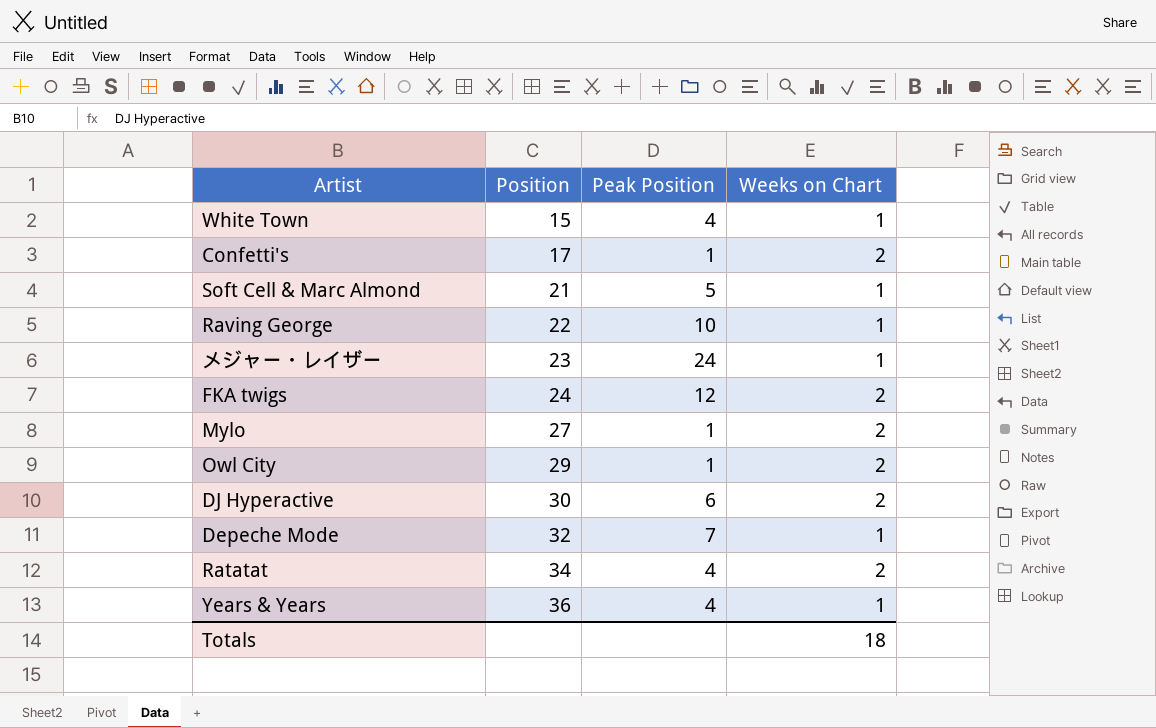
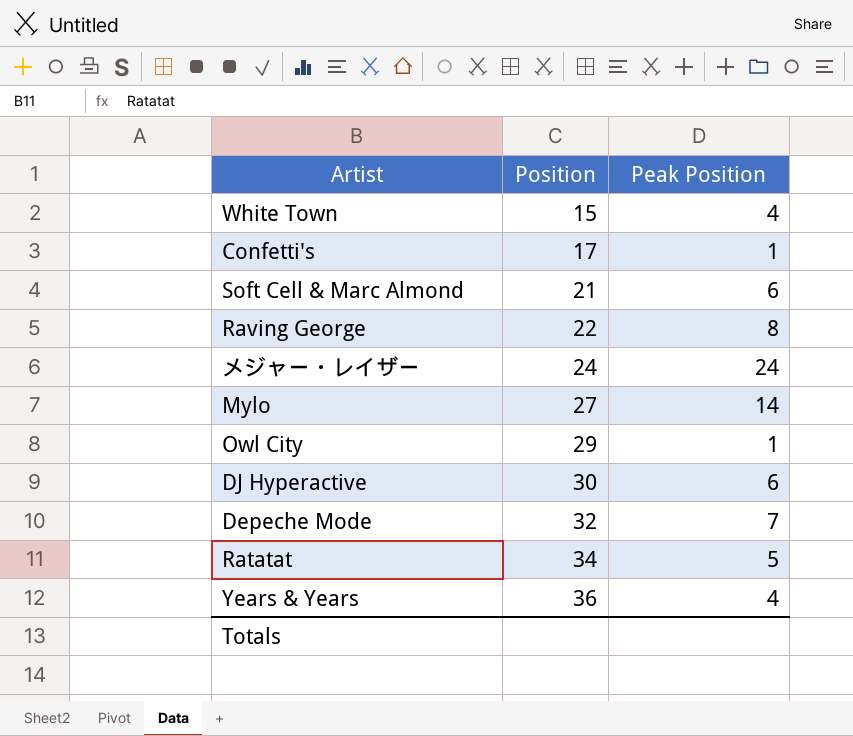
column Weeks on Chart | position: 4 -> none
row FKA twigs: 24 | 12 | 2 -> none
Soft Cell & Marc Almond | Peak Position: 5 -> 6
Raving George | Peak Position: 10 -> 8
メジャー・レイザー | Position: 23 -> 24
Mylo | Peak Position: 1 -> 14
Ratatat | Peak Position: 4 -> 5

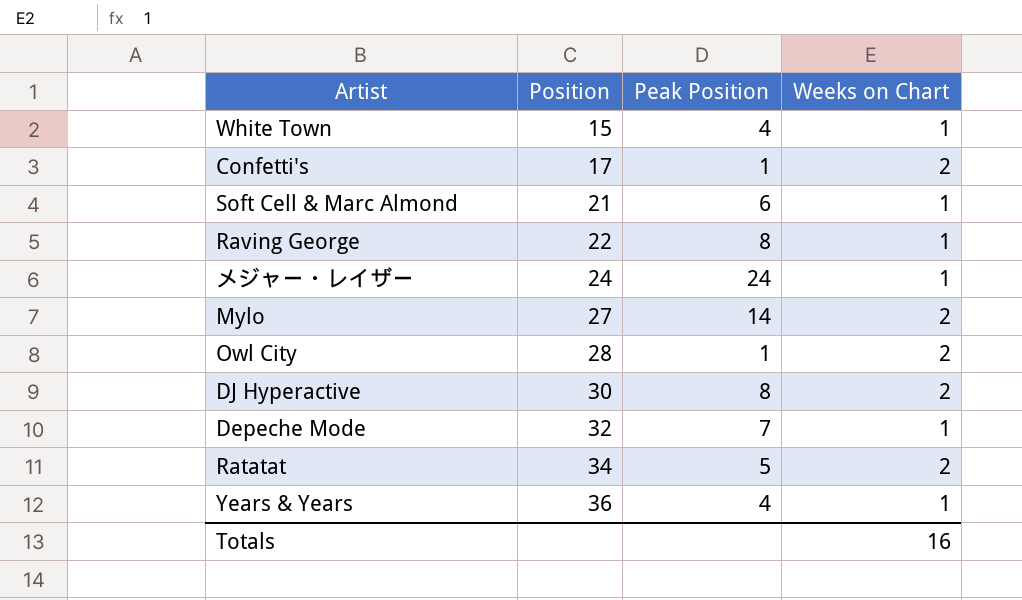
column Weeks on Chart | position: none -> 4
Owl City | Position: 29 -> 28
DJ Hyperactive | Peak Position: 6 -> 8

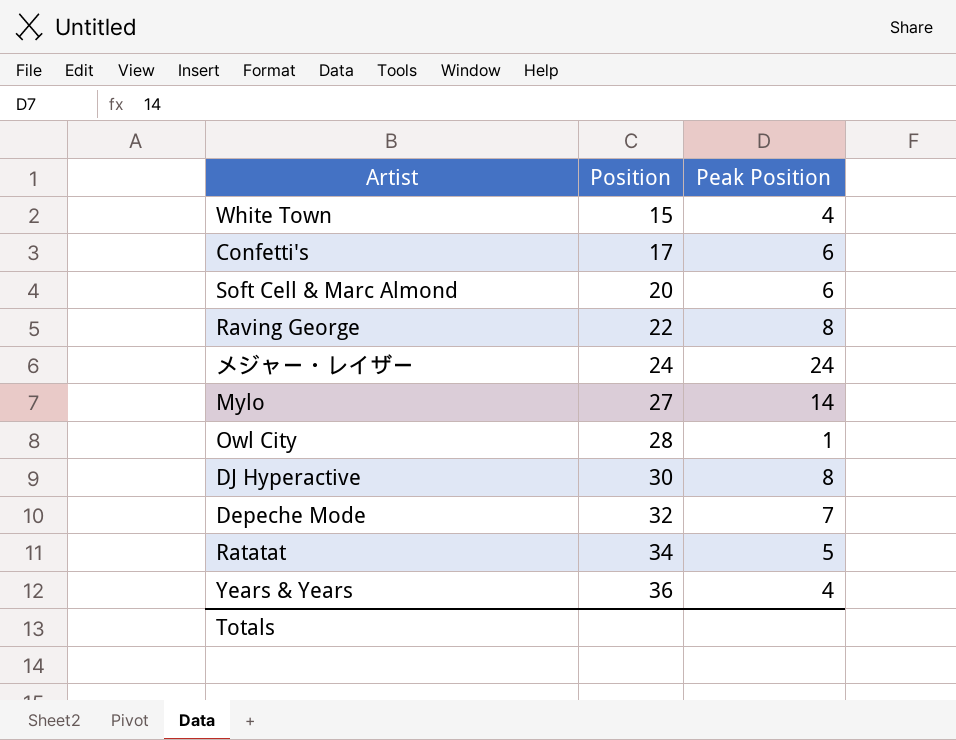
column Weeks on Chart | position: 4 -> none
Confetti's | Peak Position: 1 -> 6
Soft Cell & Marc Almond | Position: 21 -> 20

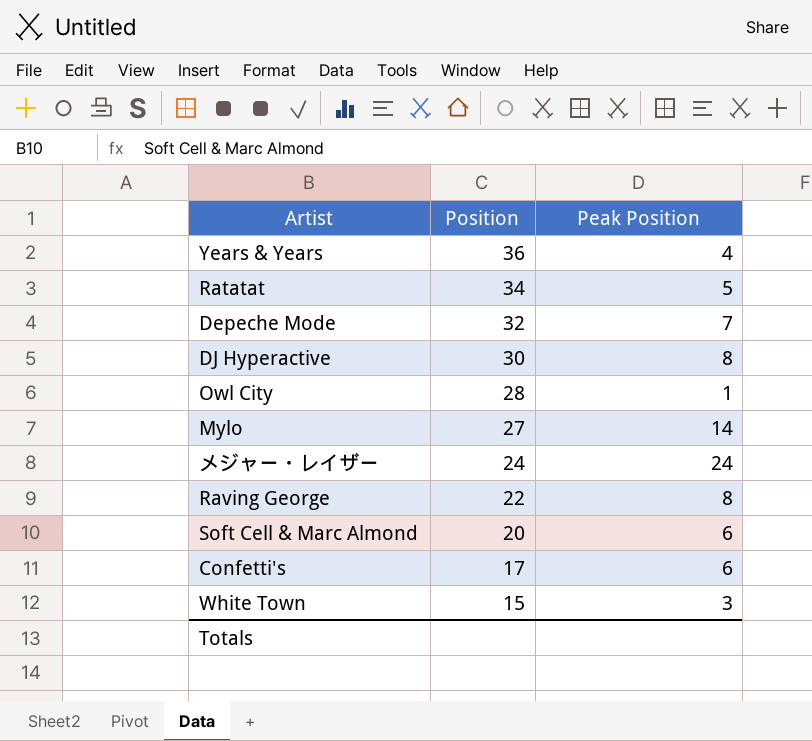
row order: Position ascending -> Position descending
White Town | Peak Position: 4 -> 3

